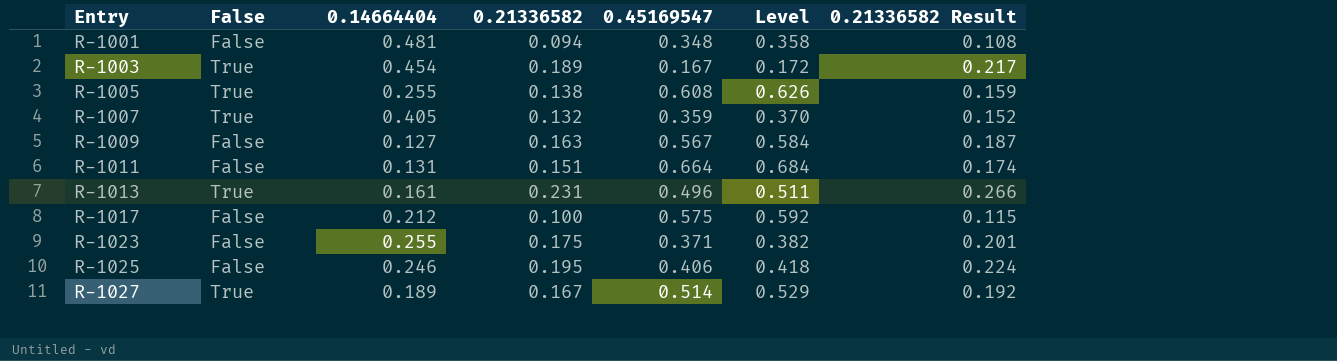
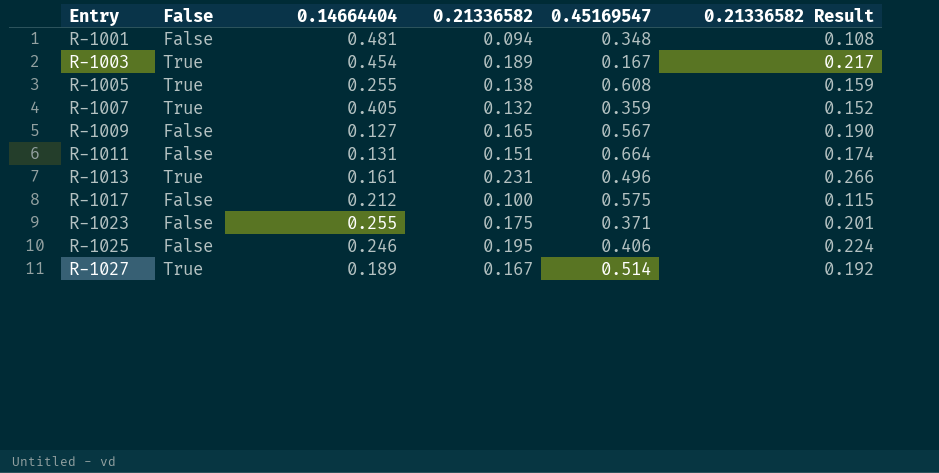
column Level | formula: [0.45169547] * 1.03 -> none
R-1009 | 0.21336582: 0.163 -> 0.165
R-1009 | 0.21336582 Result: 0.187 -> 0.190

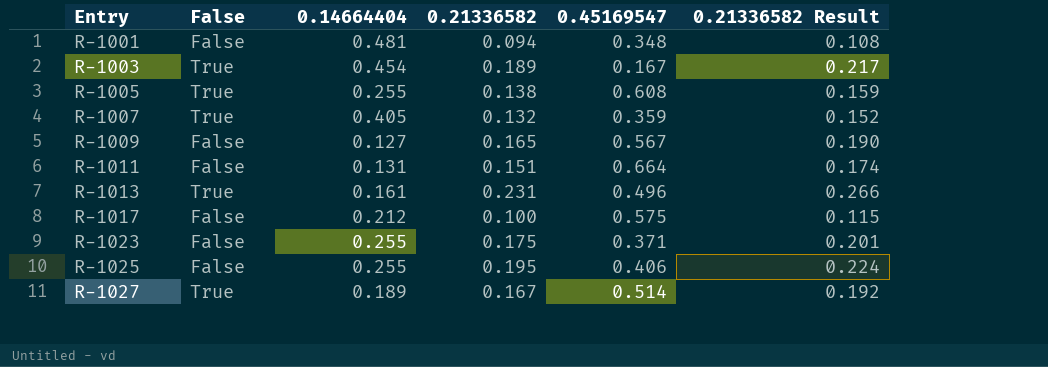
R-1025 | 0.14664404: 0.246 -> 0.255

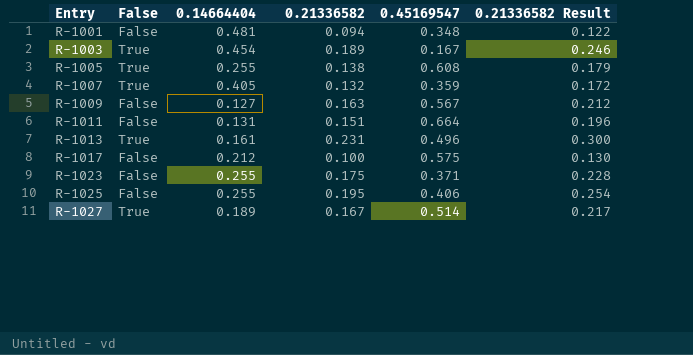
column 0.21336582 Result | formula: [0.21336582] * 1.15 -> [0.21336582] * 1.3
R-1009 | 0.21336582: 0.165 -> 0.163

